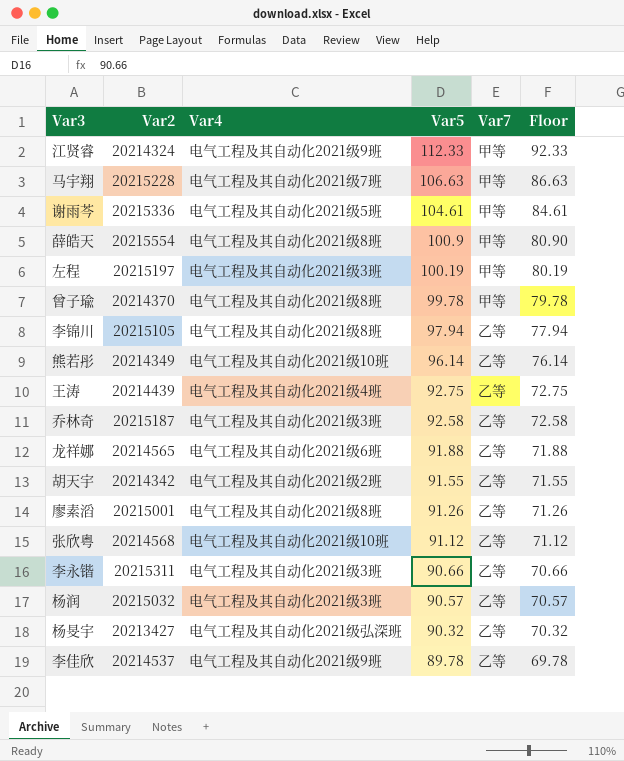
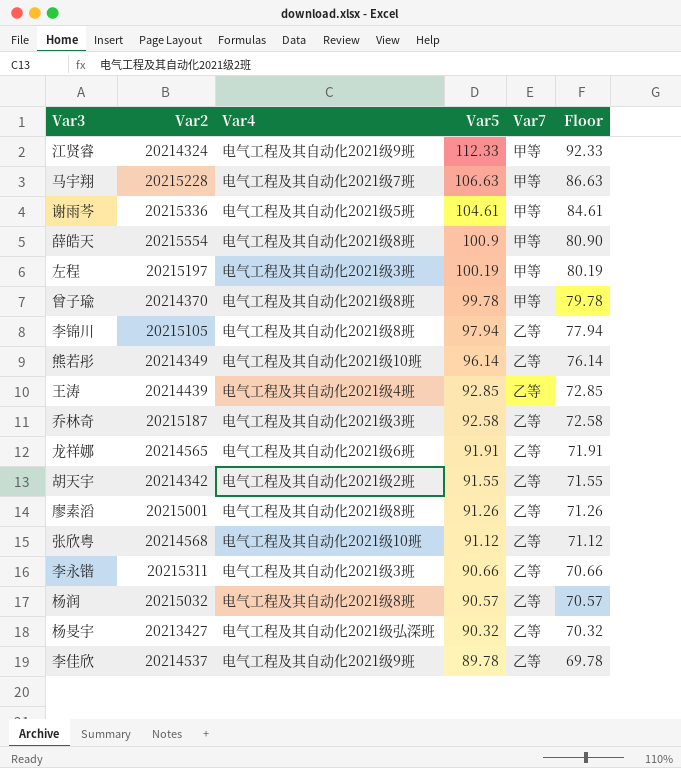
王涛 | Var5: 92.75 -> 92.85
王涛 | Floor: 72.75 -> 72.85
龙祥娜 | Var5: 91.88 -> 91.91
龙祥娜 | Floor: 71.88 -> 71.91
杨润 | Var4: 电气工程及其自动化2021级3班 -> 电气工程及其自动化2021级8班

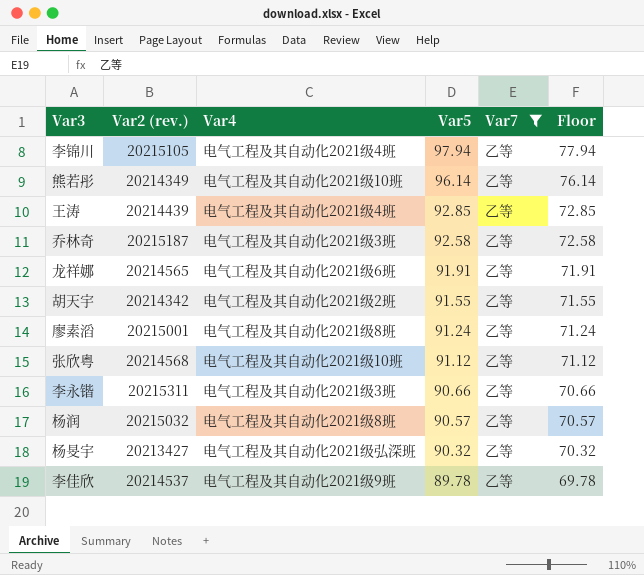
filter: none -> Var7 = 乙等
column name: Var2 -> Var2 (rev.)
李锦川 | Var4: 电气工程及其自动化2021级8班 -> 电气工程及其自动化2021级4班
廖素滔 | Var5: 91.26 -> 91.24
廖素滔 | Floor: 71.26 -> 71.24

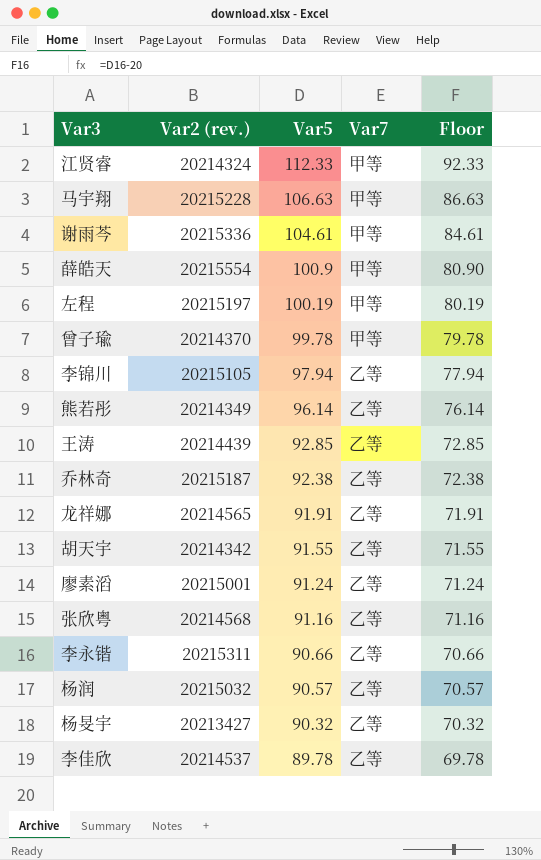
filter: Var7 = 乙等 -> none
column Var4 | position: 3 -> none
乔林奇 | Var5: 92.58 -> 92.38
乔林奇 | Floor: 72.58 -> 72.38
张欣粤 | Var5: 91.12 -> 91.16
张欣粤 | Floor: 71.12 -> 71.16

